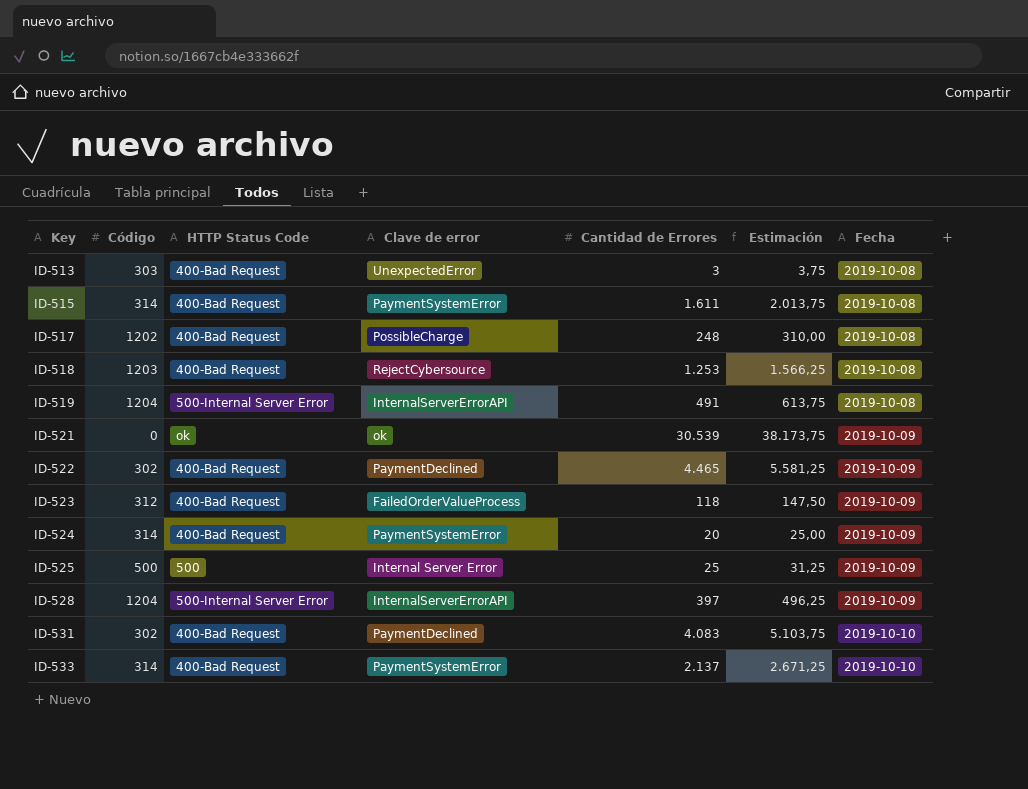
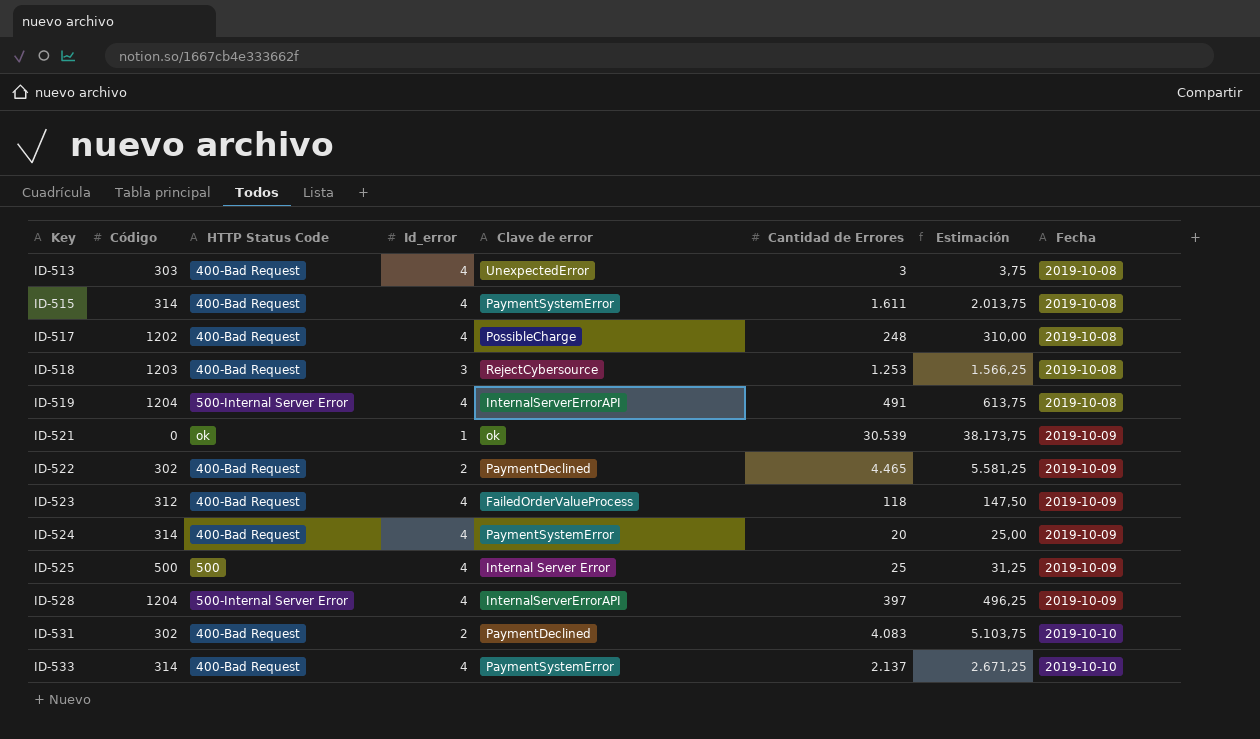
column Id_error | position: none -> 4

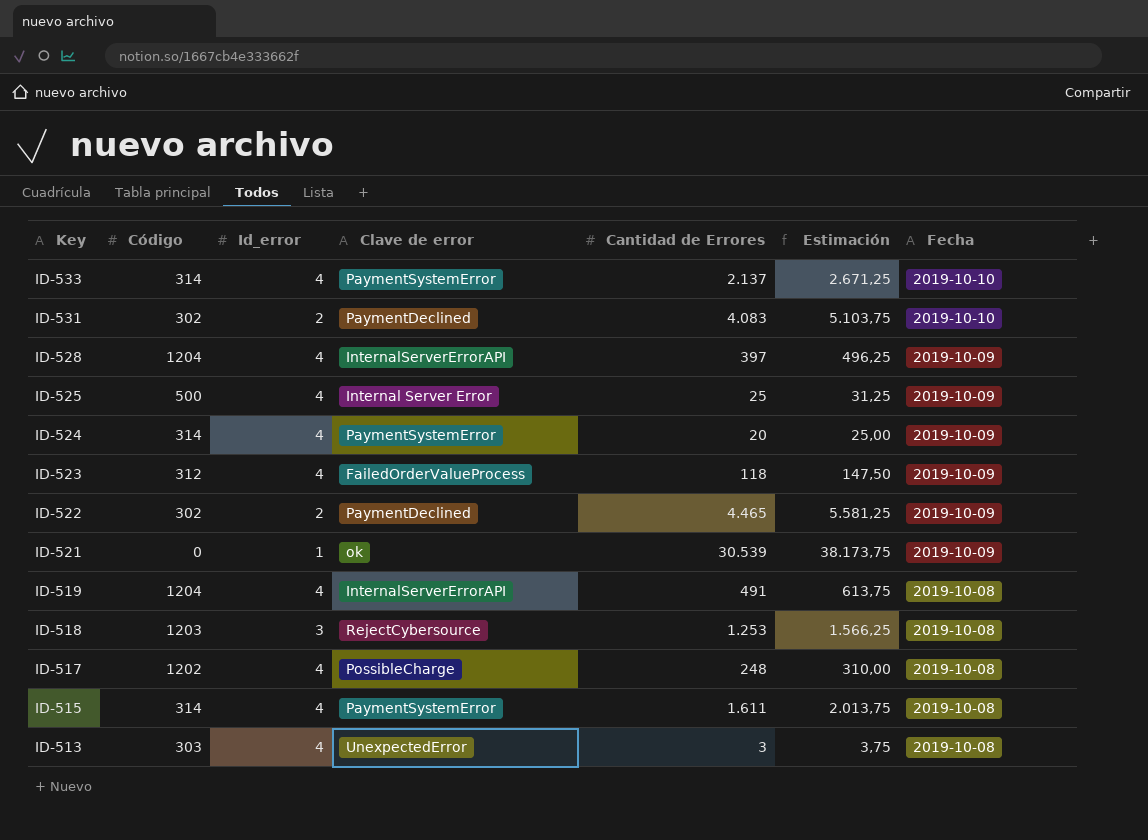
row order: Key ascending -> Key descending
column HTTP Status Code | position: 3 -> none

